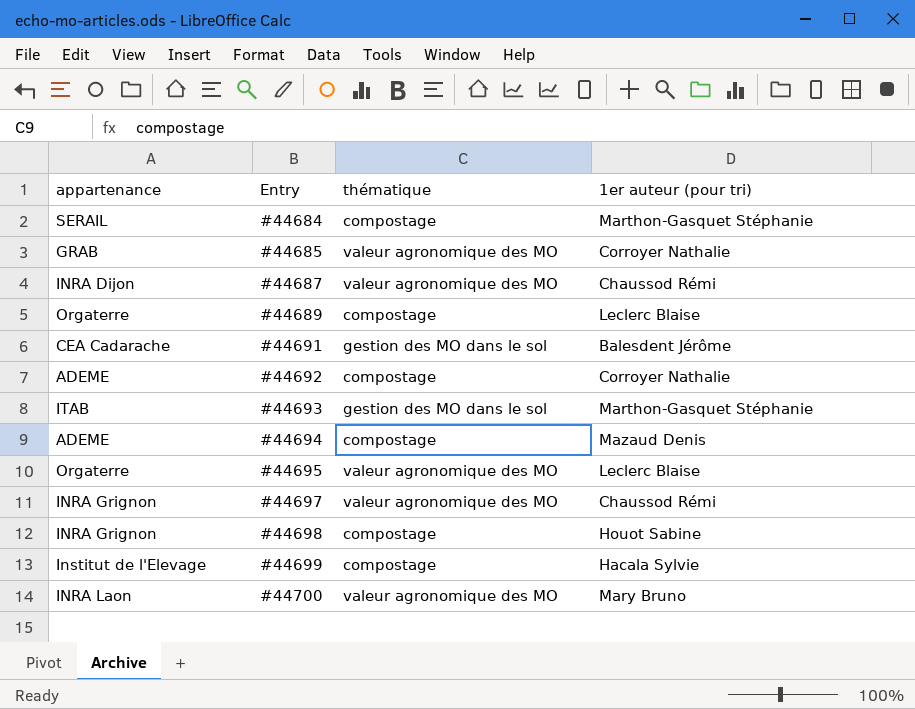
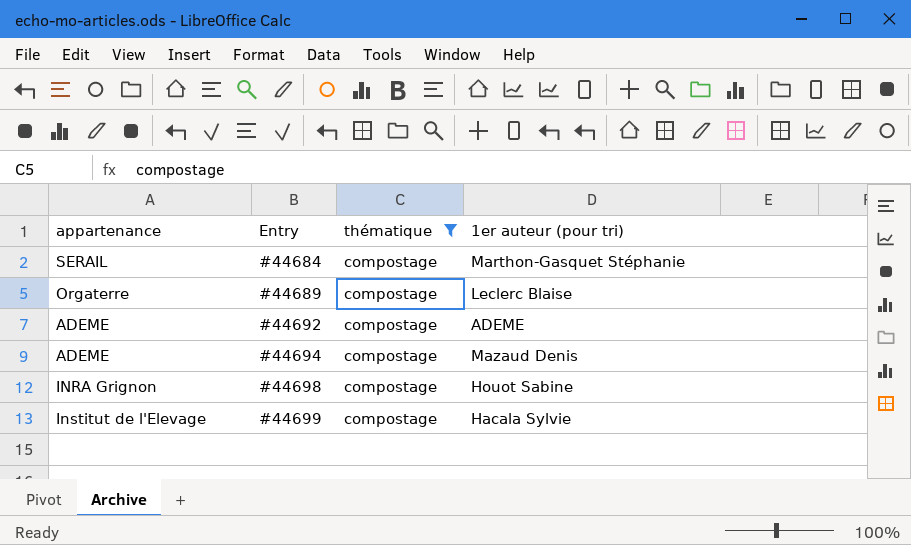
filter: none -> thématique = compostage
#44692 | 1er auteur (pour tri): Corroyer Nathalie -> ADEME

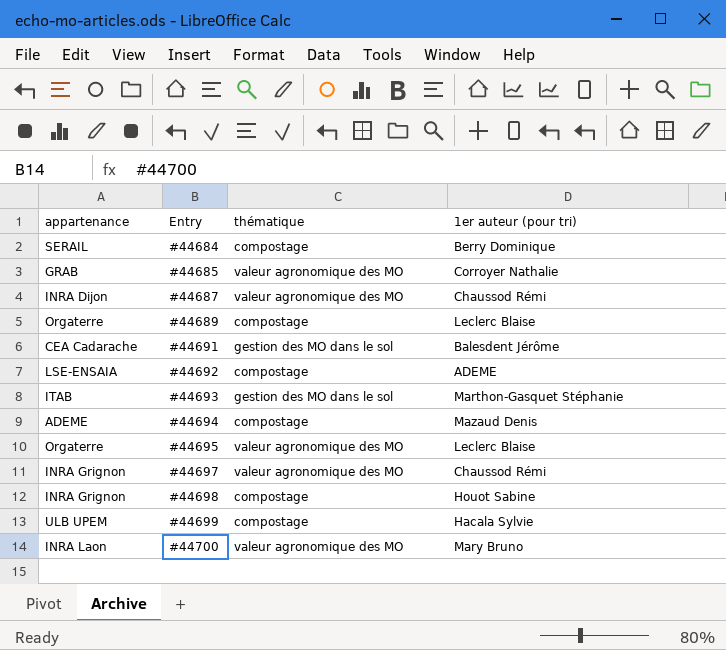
filter: thématique = compostage -> none
#44684 | 1er auteur (pour tri): Marthon-Gasquet Stéphanie -> Berry Dominique
#44692 | appartenance: ADEME -> LSE-ENSAIA
#44699 | appartenance: Institut de l'Elevage -> ULB UPEM

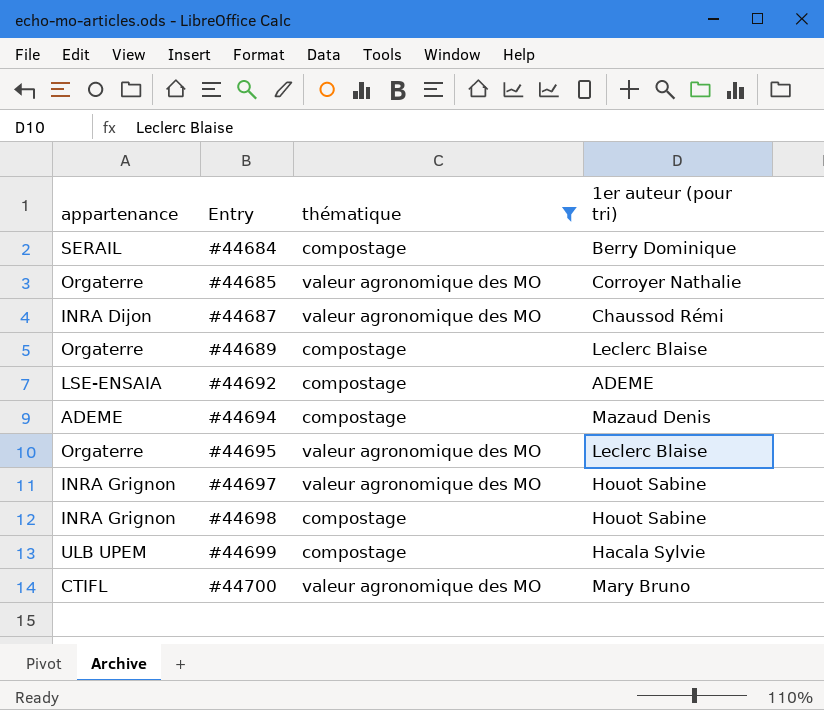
filter: none -> thématique != gestion des MO dans le sol
#44685 | appartenance: GRAB -> Orgaterre
#44697 | 1er auteur (pour tri): Chaussod Rémi -> Houot Sabine
#44700 | appartenance: INRA Laon -> CTIFL

